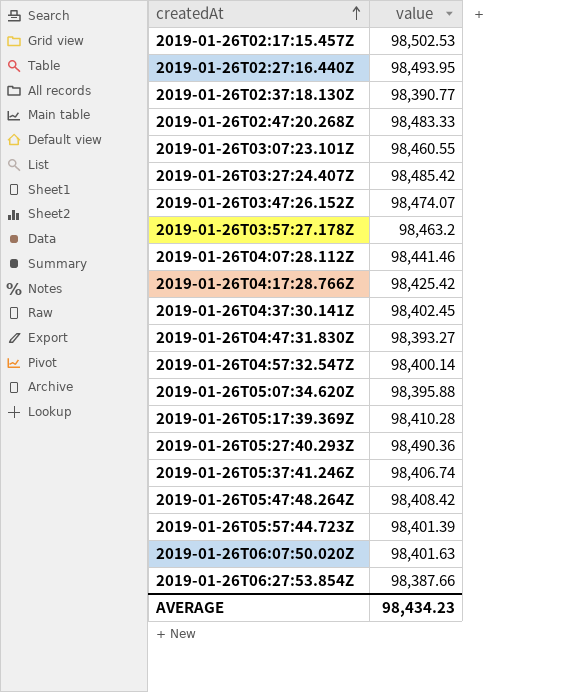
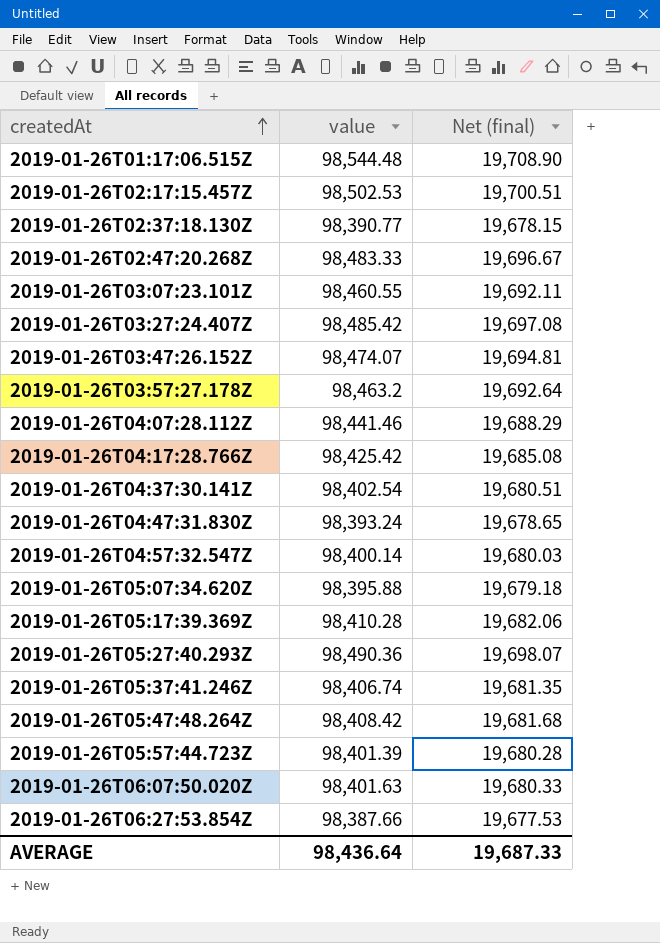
column Net (final) | formula: none -> [value] * 0.2
row 2019-01-26T02:27:16.440Z: 98,493.95 -> none
row 2019-01-26T01:17:06.515Z: none -> 98,544.48 | 19,708.90
2019-01-26T04:37:30.141Z | value: 98,402.45 -> 98,402.54
2019-01-26T04:47:31.830Z | value: 98,393.27 -> 98,393.24
AVERAGE | value: 98,434.23 -> 98,436.64

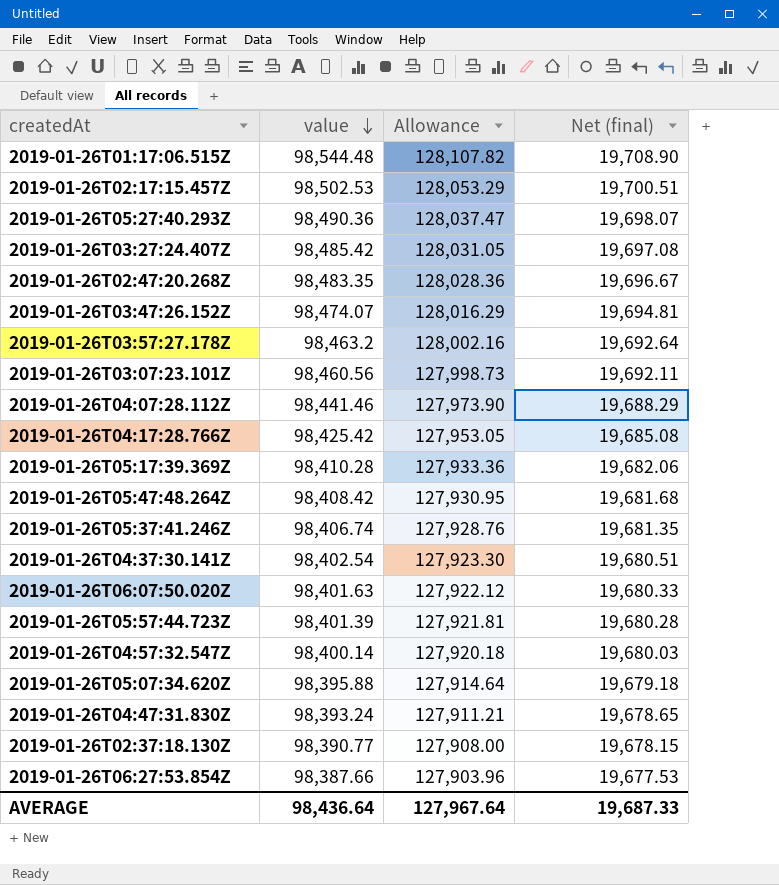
row order: createdAt ascending -> value descending
column Allowance | formula: none -> [value] * 1.3
2019-01-26T02:47:20.268Z | value: 98,483.33 -> 98,483.35
2019-01-26T03:07:23.101Z | value: 98,460.55 -> 98,460.56

